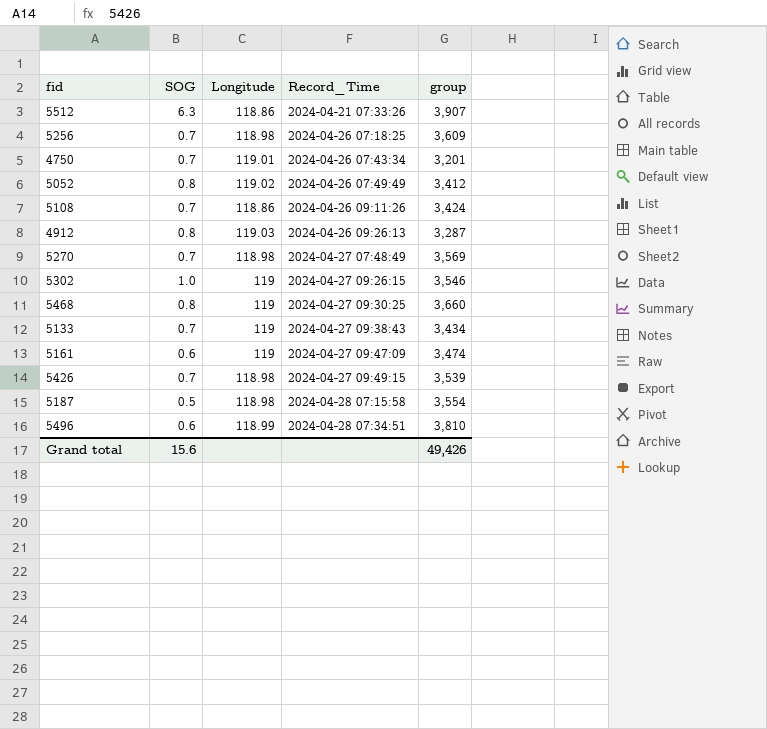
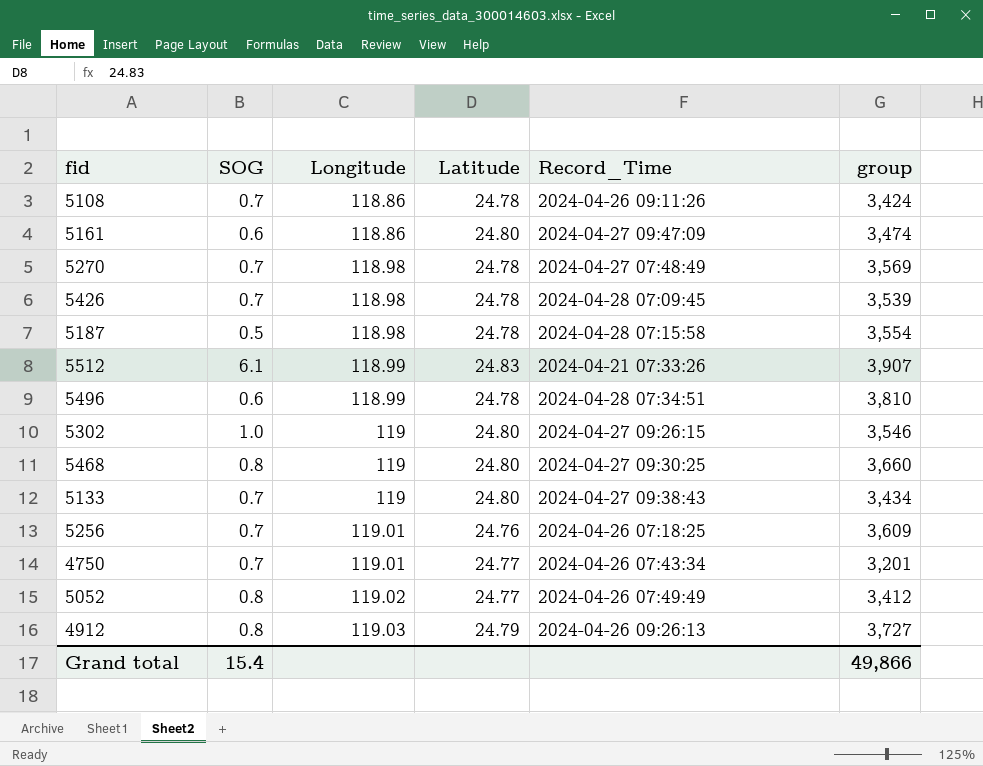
row order: Record_Time ascending -> Longitude ascending
column Latitude | position: none -> 4
5161 | Longitude: 119 -> 118.86
5426 | Record_Time: 2024-04-27 09:49:15 -> 2024-04-28 07:09:45
5512 | SOG: 6.3 -> 6.1
5512 | Longitude: 118.86 -> 118.99
5256 | Longitude: 118.98 -> 119.01
4912 | group: 3,287 -> 3,727
Grand total | SOG: 15.6 -> 15.4
Grand total | group: 49,426 -> 49,866

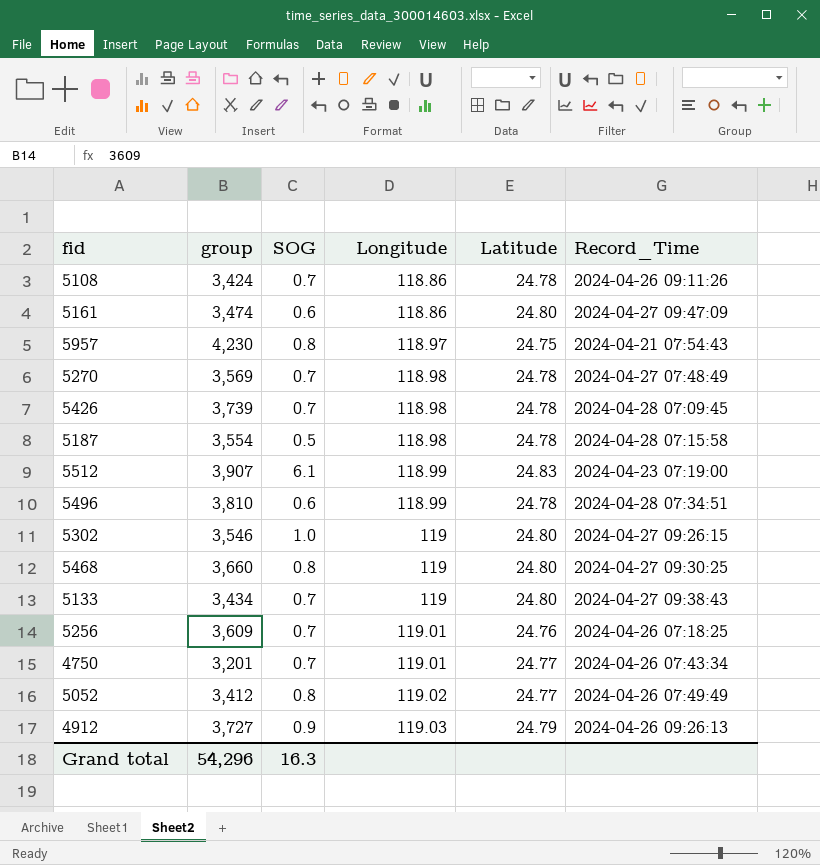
column group | position: 6 -> 2
row 5957: none -> 4,230 | 0.8 | 118.97 | 24.75 | 2024-04-21 07:54:43
5426 | group: 3,539 -> 3,739
5512 | Record_Time: 2024-04-21 07:33:26 -> 2024-04-23 07:19:00
4912 | SOG: 0.8 -> 0.9
Grand total | group: 49,866 -> 54,296
Grand total | SOG: 15.4 -> 16.3

